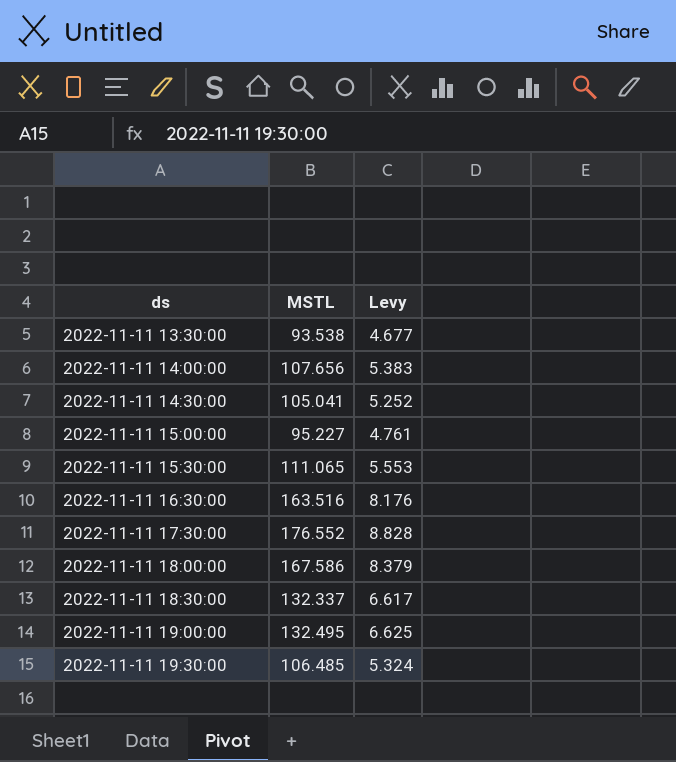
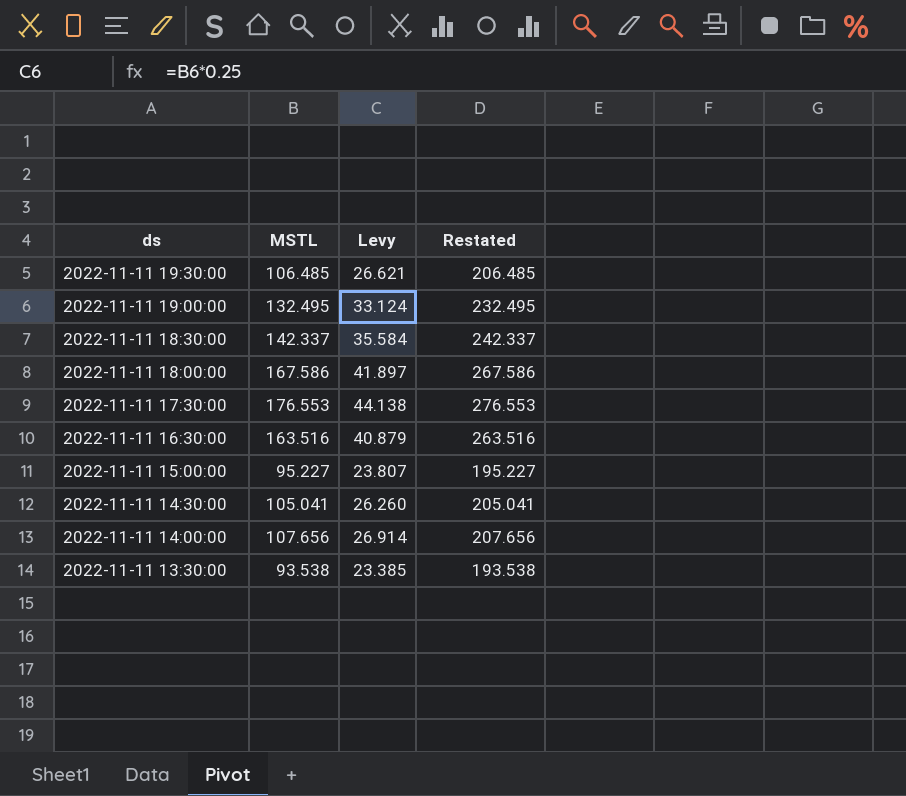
row order: ds ascending -> ds descending
column Levy | formula: [MSTL] * 0.05 -> [MSTL] * 0.25
column Restated | formula: none -> [MSTL] + 100
row 2022-11-11 15:30:00: 111.065 | 5.553 -> none
2022-11-11 18:30:00 | MSTL: 132.337 -> 142.337
2022-11-11 17:30:00 | MSTL: 176.552 -> 176.553

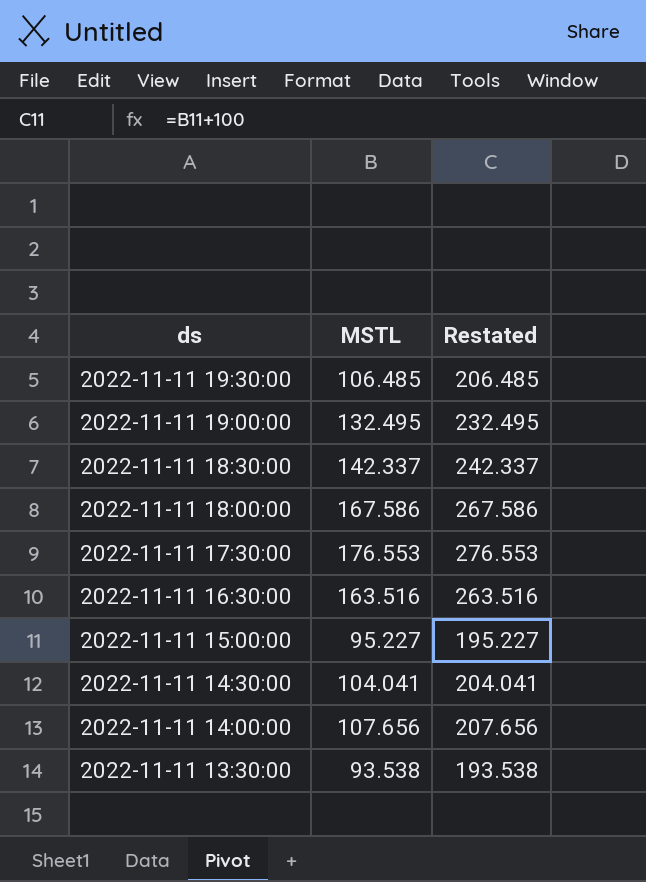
column Levy | formula: [MSTL] * 0.25 -> none
2022-11-11 14:30:00 | MSTL: 105.041 -> 104.041
2022-11-11 14:30:00 | Restated: 205.041 -> 204.041

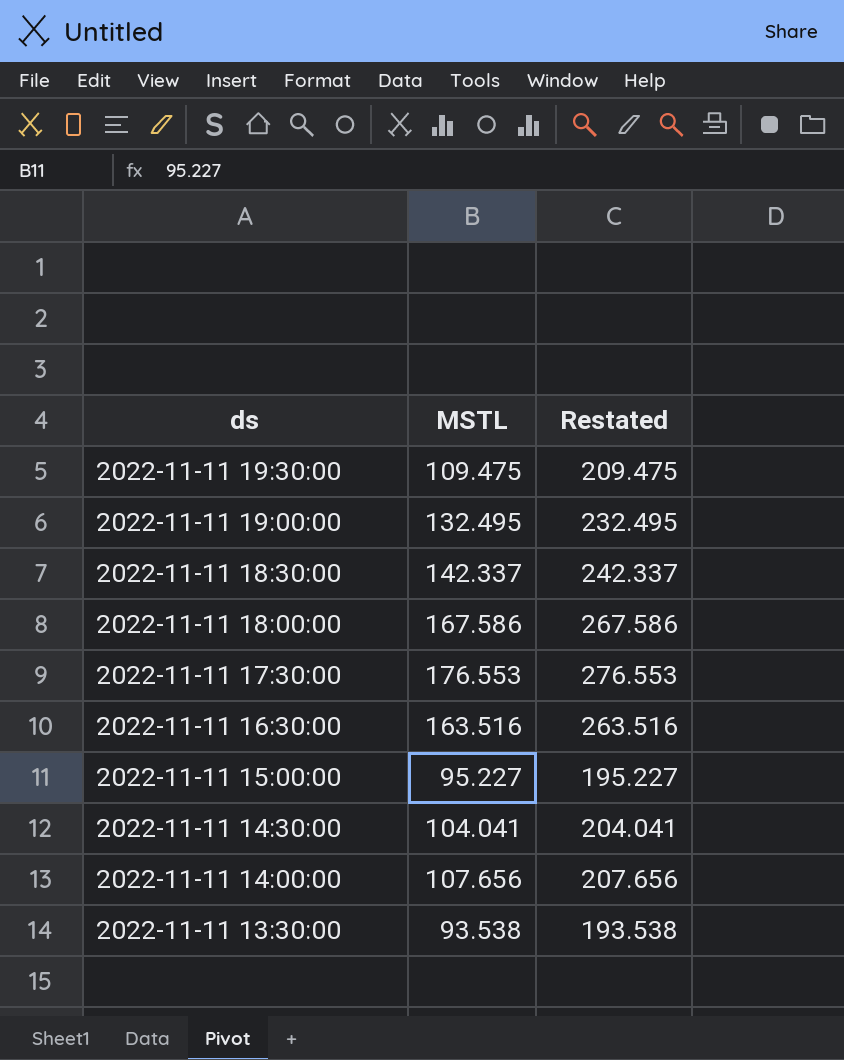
2022-11-11 19:30:00 | MSTL: 106.485 -> 109.475
2022-11-11 19:30:00 | Restated: 206.485 -> 209.475

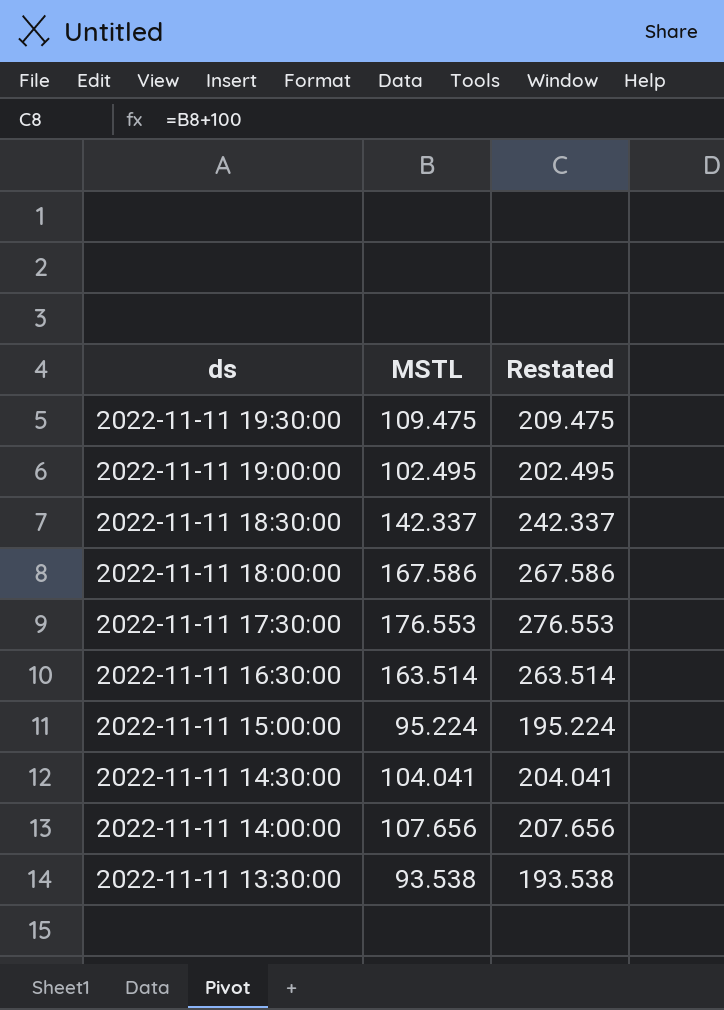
2022-11-11 19:00:00 | MSTL: 132.495 -> 102.495
2022-11-11 19:00:00 | Restated: 232.495 -> 202.495
2022-11-11 16:30:00 | MSTL: 163.516 -> 163.514
2022-11-11 16:30:00 | Restated: 263.516 -> 263.514
2022-11-11 15:00:00 | MSTL: 95.227 -> 95.224
2022-11-11 15:00:00 | Restated: 195.227 -> 195.224

